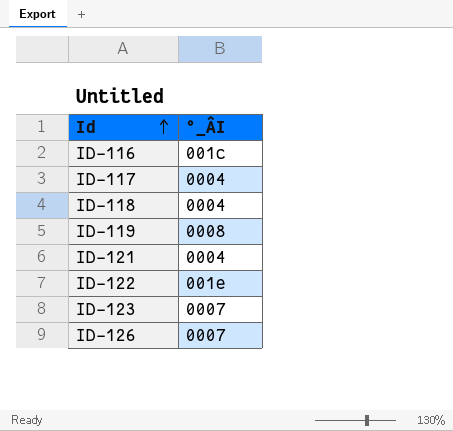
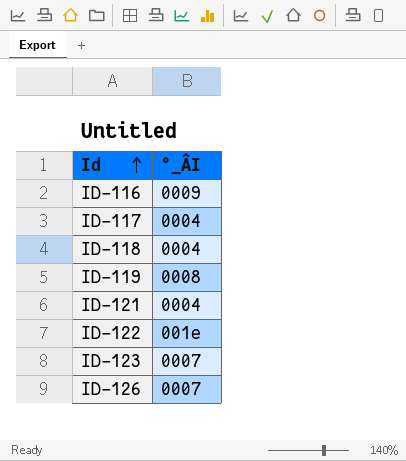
ID-116 | °_ÂI: 001c -> 0009

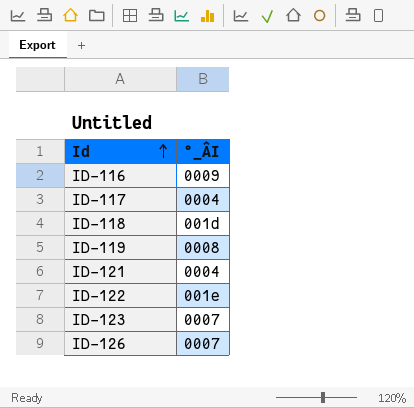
ID-118 | °_ÂI: 0004 -> 001d

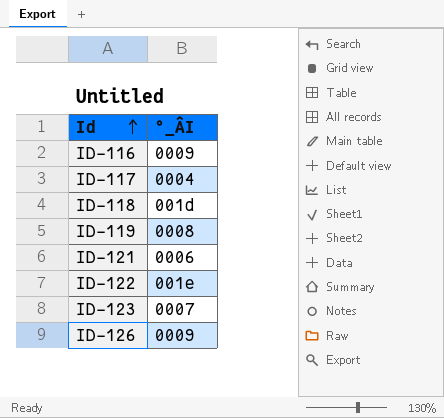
ID-121 | °_ÂI: 0004 -> 0006
ID-126 | °_ÂI: 0007 -> 0009

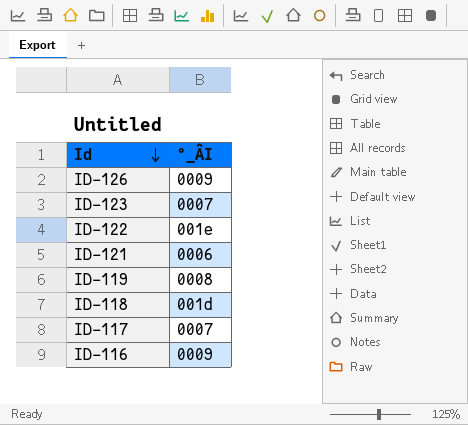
row order: Id ascending -> Id descending
ID-117 | °_ÂI: 0004 -> 0007

